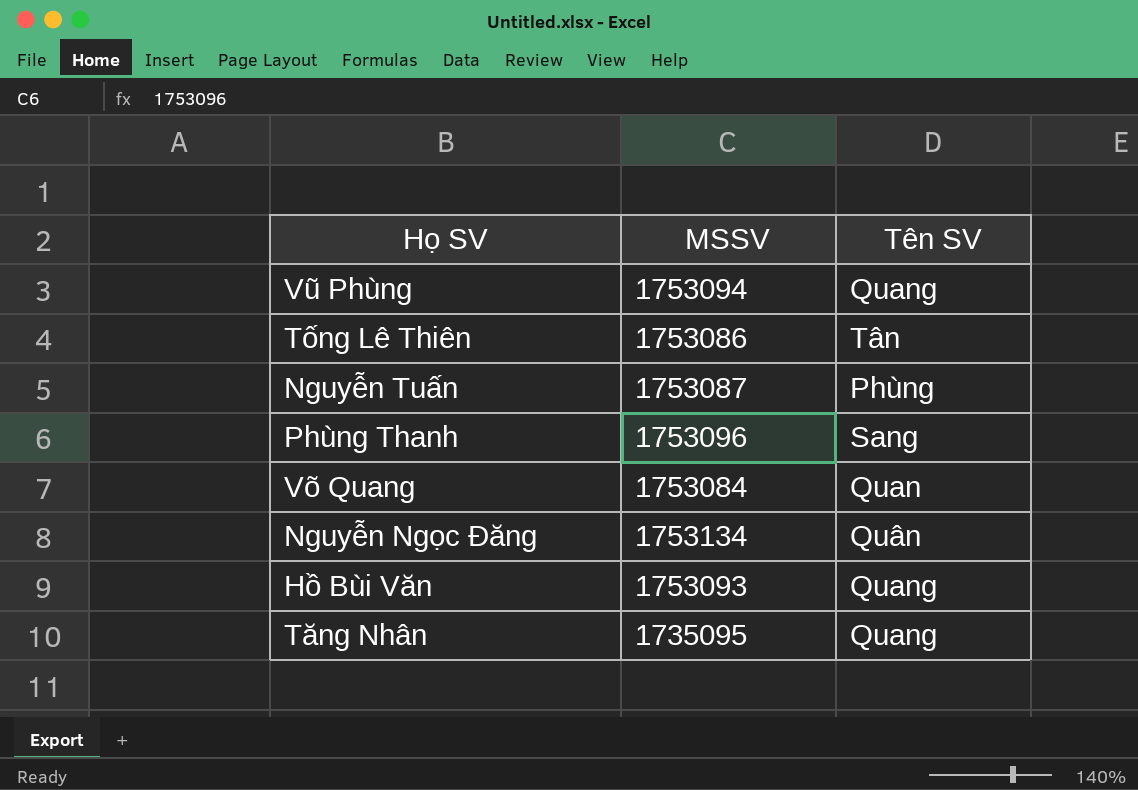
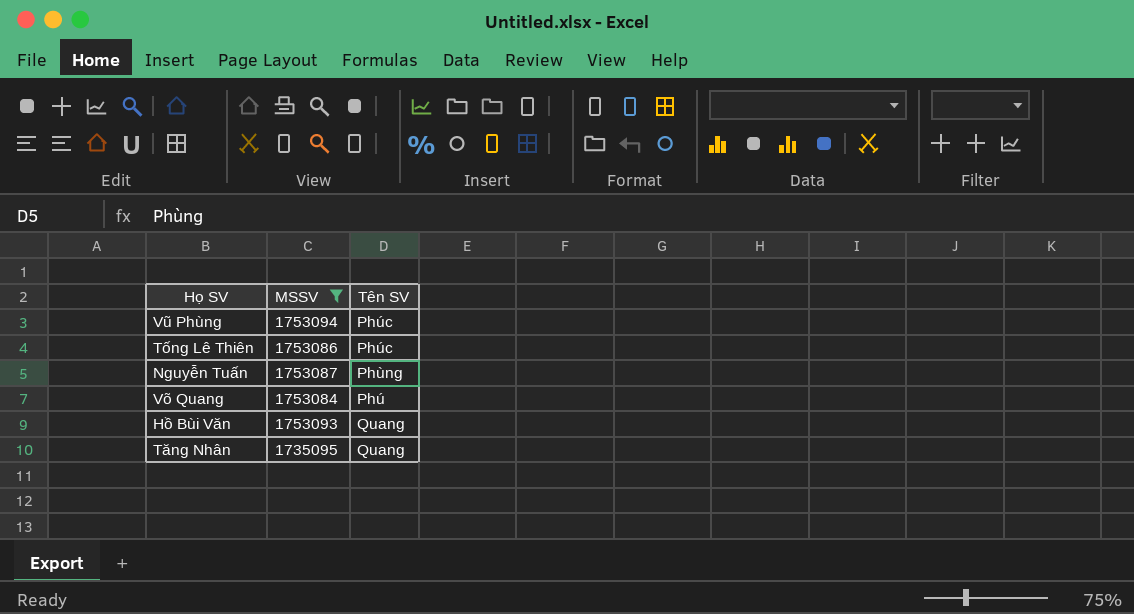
filter: none -> MSSV <= 1753094
Vũ Phùng | Tên SV: Quang -> Phúc
Tống Lê Thiên | Tên SV: Tân -> Phúc
Võ Quang | Tên SV: Quan -> Phú

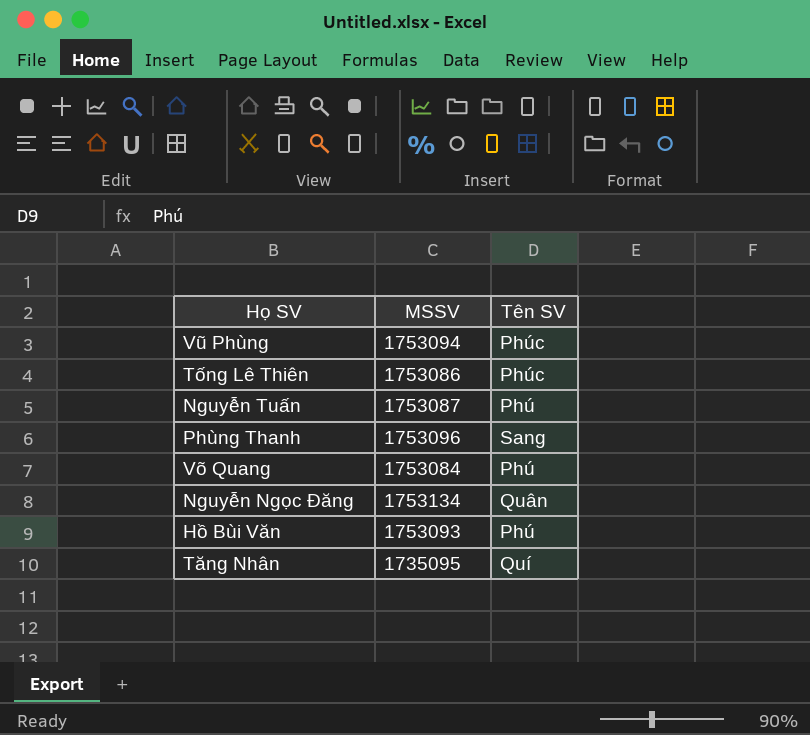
filter: MSSV <= 1753094 -> none
Nguyễn Tuấn | Tên SV: Phùng -> Phú
Hồ Bùi Văn | Tên SV: Quang -> Phú
Tăng Nhân | Tên SV: Quang -> Quí

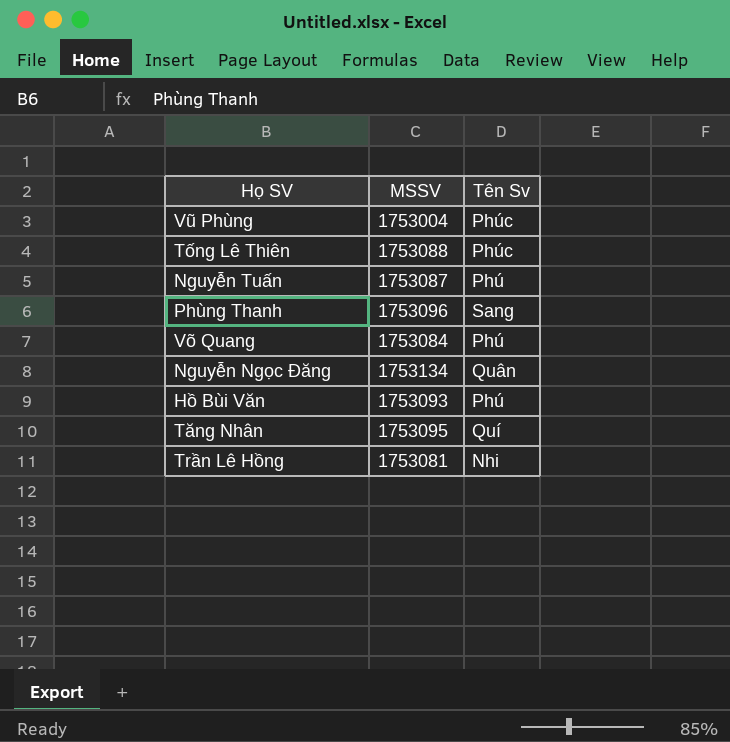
column name: Tên SV -> Tên Sv
Vũ Phùng | MSSV: 1753094 -> 1753004
Tống Lê Thiên | MSSV: 1753086 -> 1753088
Tăng Nhân | MSSV: 1735095 -> 1753095
row Trần Lê Hồng: none -> 1753081 | Nhi

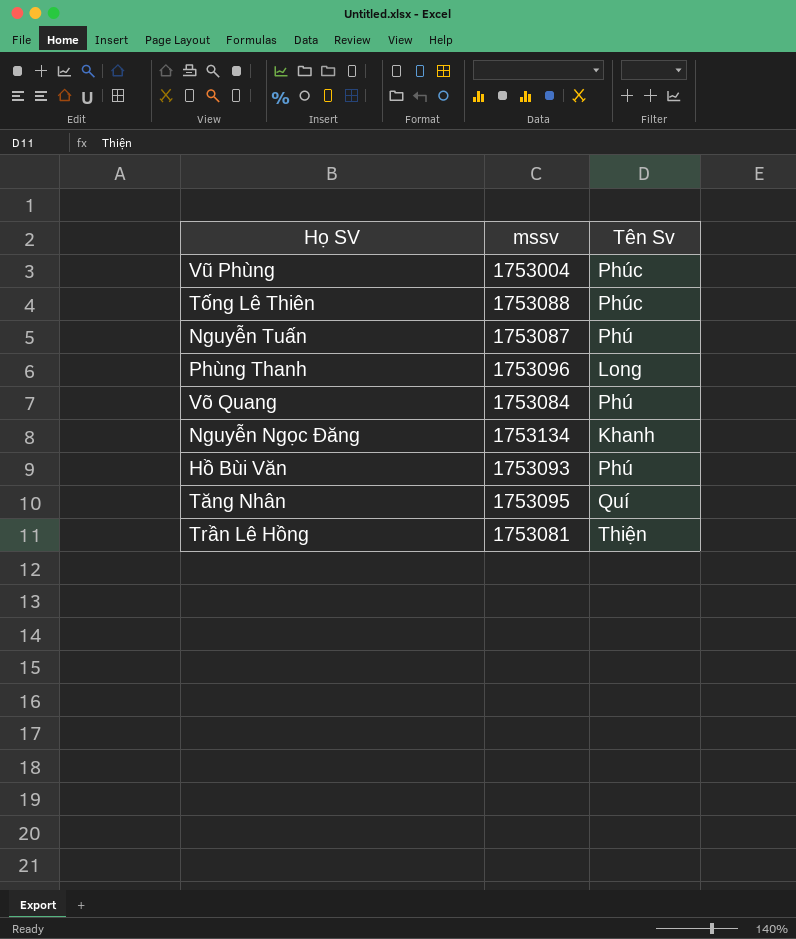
column name: MSSV -> mssv
Phùng Thanh | Tên Sv: Sang -> Long
Nguyễn Ngọc Đăng | Tên Sv: Quân -> Khanh
Trần Lê Hồng | Tên Sv: Nhi -> Thiện

